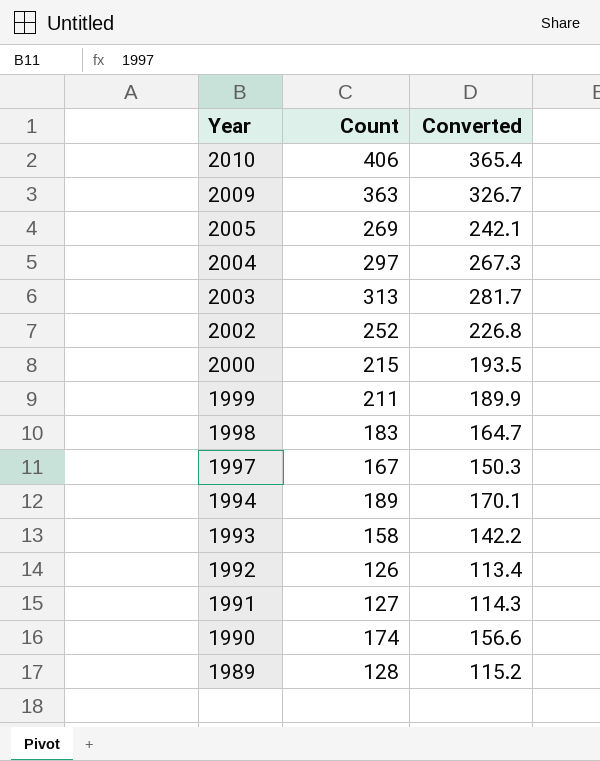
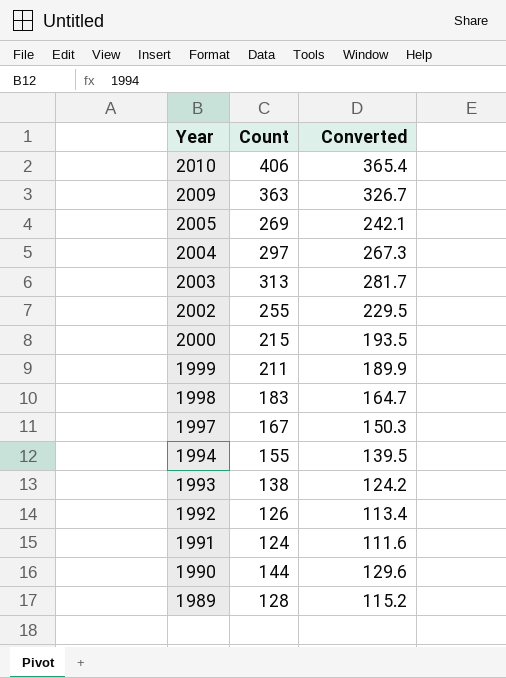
2002 | Count: 252 -> 255
2002 | Converted: 226.8 -> 229.5
1994 | Count: 189 -> 155
1994 | Converted: 170.1 -> 139.5
1993 | Count: 158 -> 138
1993 | Converted: 142.2 -> 124.2
1991 | Count: 127 -> 124
1991 | Converted: 114.3 -> 111.6
1990 | Count: 174 -> 144
1990 | Converted: 156.6 -> 129.6

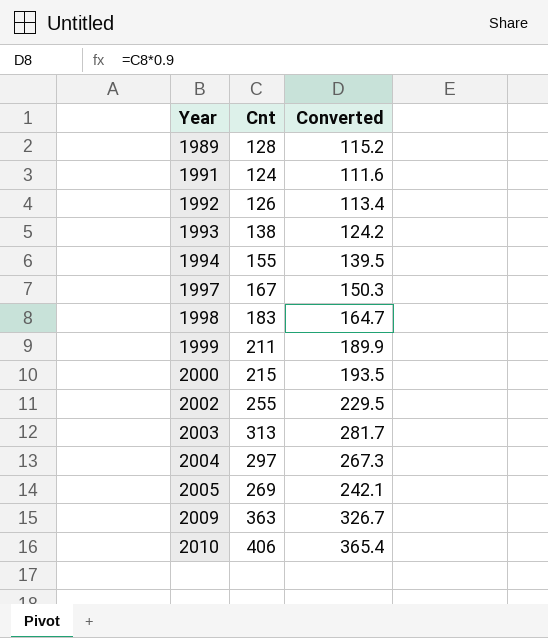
row order: Year descending -> Year ascending
column name: Count -> Cnt
row 1990: 144 | 129.6 -> none

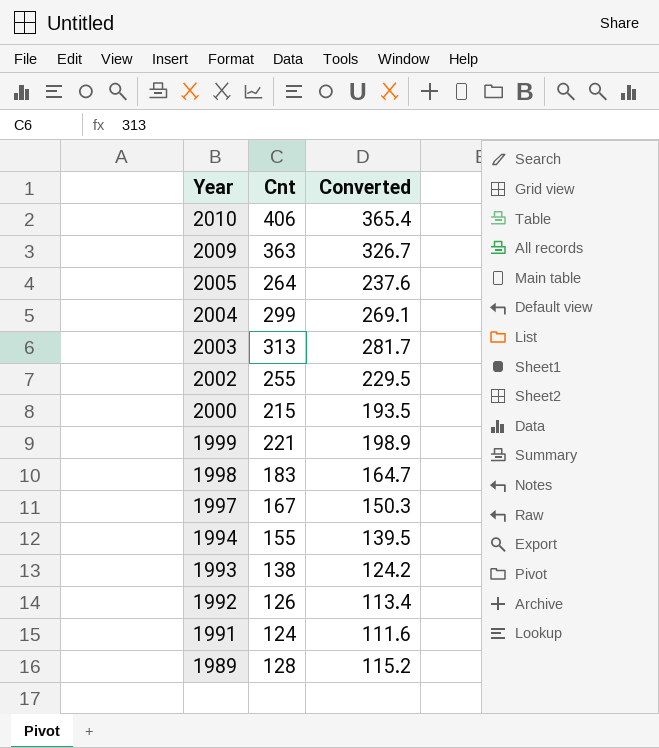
row order: Year ascending -> Year descending
2005 | Cnt: 269 -> 264
2005 | Converted: 242.1 -> 237.6
2004 | Cnt: 297 -> 299
2004 | Converted: 267.3 -> 269.1
1999 | Cnt: 211 -> 221
1999 | Converted: 189.9 -> 198.9

